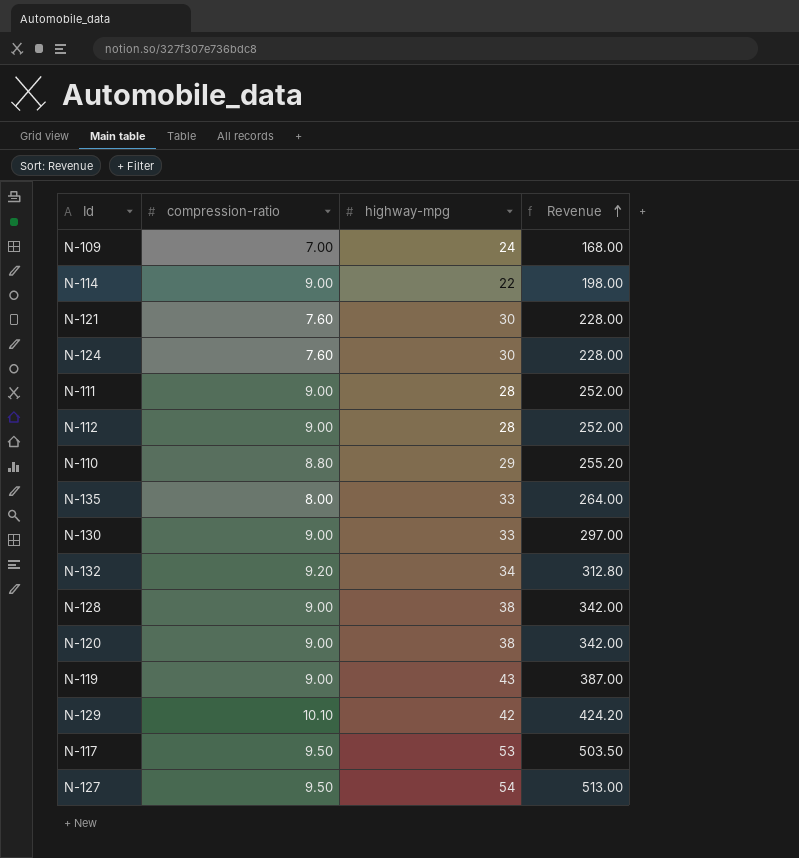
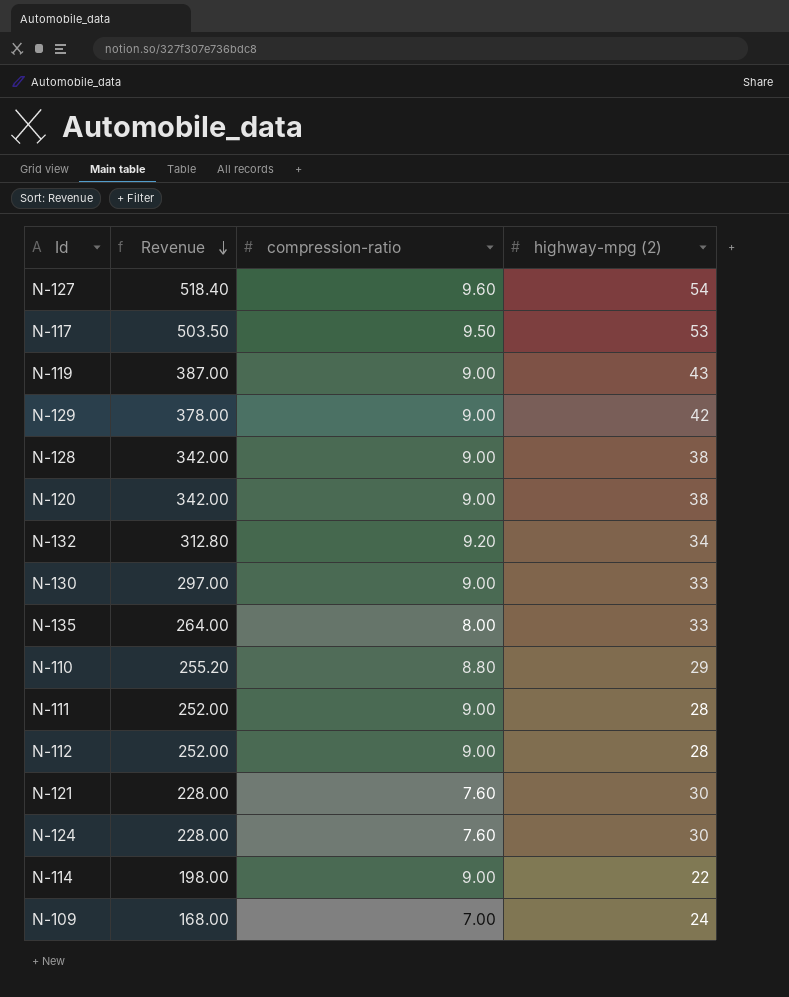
row order: Revenue ascending -> Revenue descending
column Revenue | position: 4 -> 2
column name: highway-mpg -> highway-mpg (2)
N-127 | Revenue: 513.00 -> 518.40
N-127 | compression-ratio: 9.50 -> 9.60
N-129 | Revenue: 424.20 -> 378.00
N-129 | compression-ratio: 10.10 -> 9.00

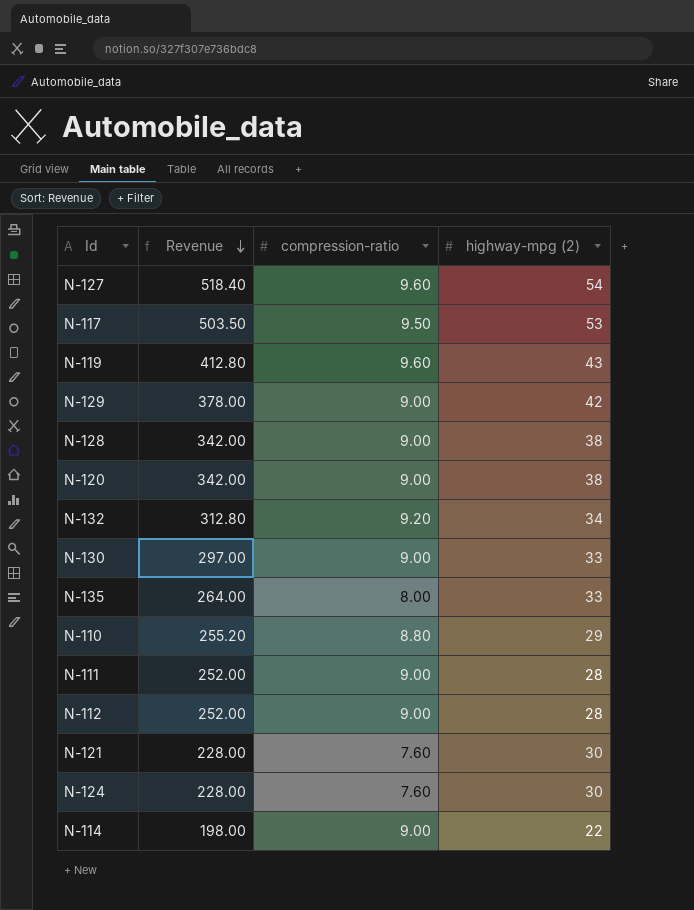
row N-109: 168.00 | 7.00 | 24 -> none
N-119 | Revenue: 387.00 -> 412.80
N-119 | compression-ratio: 9.00 -> 9.60

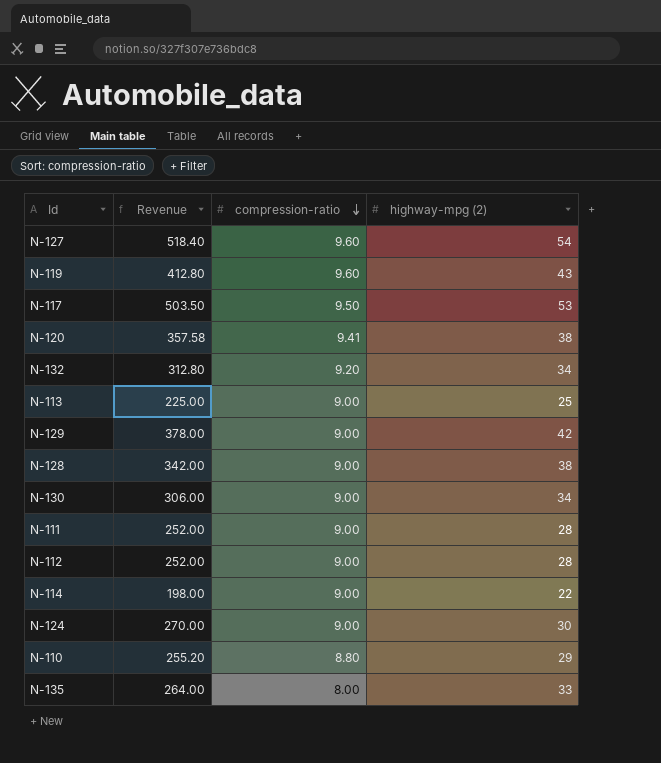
row order: Revenue descending -> compression-ratio descending
row N-121: 228.00 | 7.60 | 30 -> none
N-120 | Revenue: 342.00 -> 357.58
N-120 | compression-ratio: 9.00 -> 9.41
row N-113: none -> 225.00 | 9.00 | 25
N-130 | Revenue: 297.00 -> 306.00
N-130 | highway-mpg (2): 33 -> 34
N-124 | Revenue: 228.00 -> 270.00
N-124 | compression-ratio: 7.60 -> 9.00

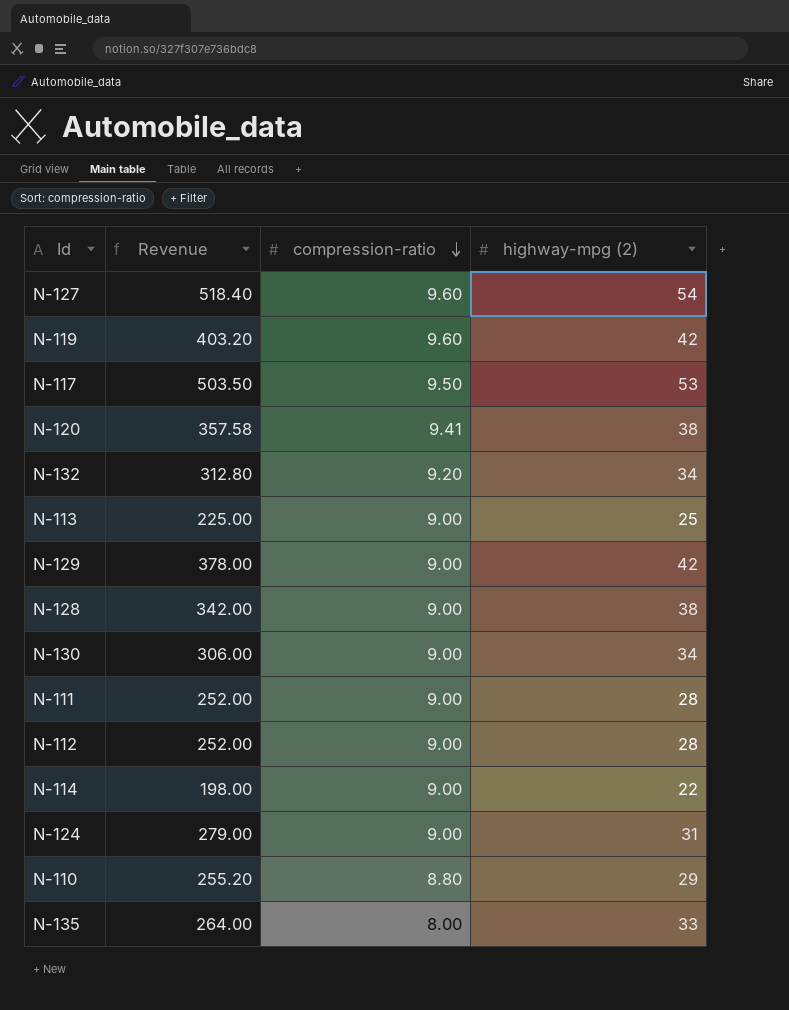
N-119 | Revenue: 412.80 -> 403.20
N-119 | highway-mpg (2): 43 -> 42
N-124 | Revenue: 270.00 -> 279.00
N-124 | highway-mpg (2): 30 -> 31

